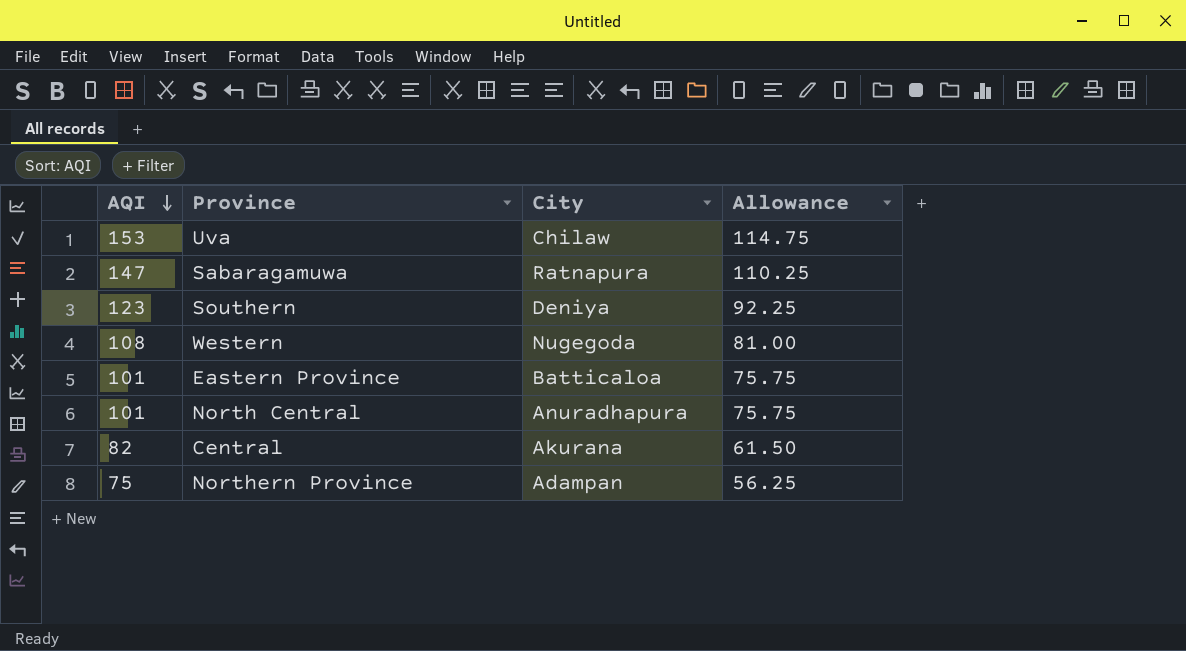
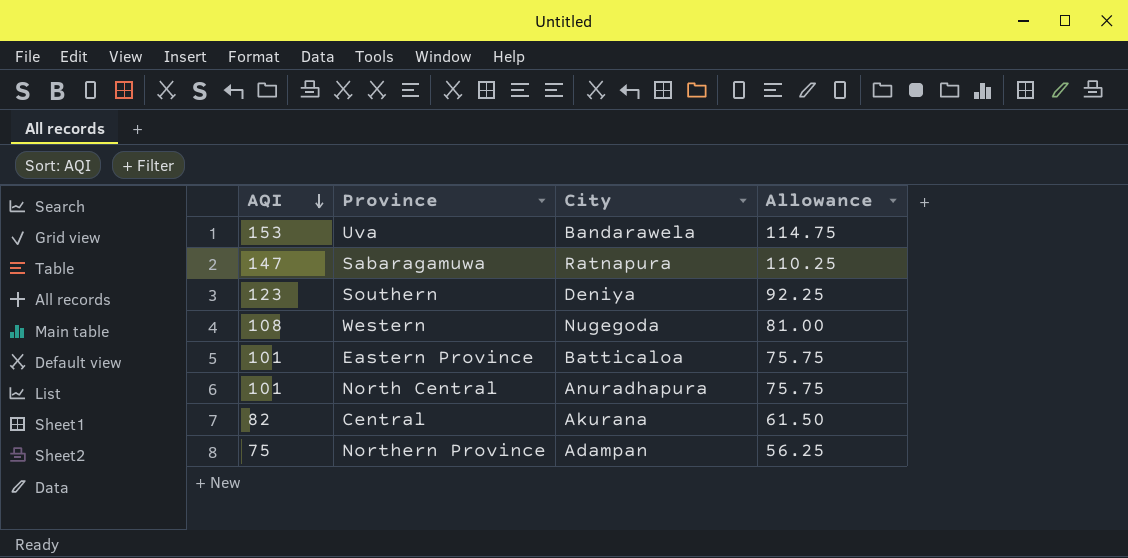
Uva | City: Chilaw -> Bandarawela

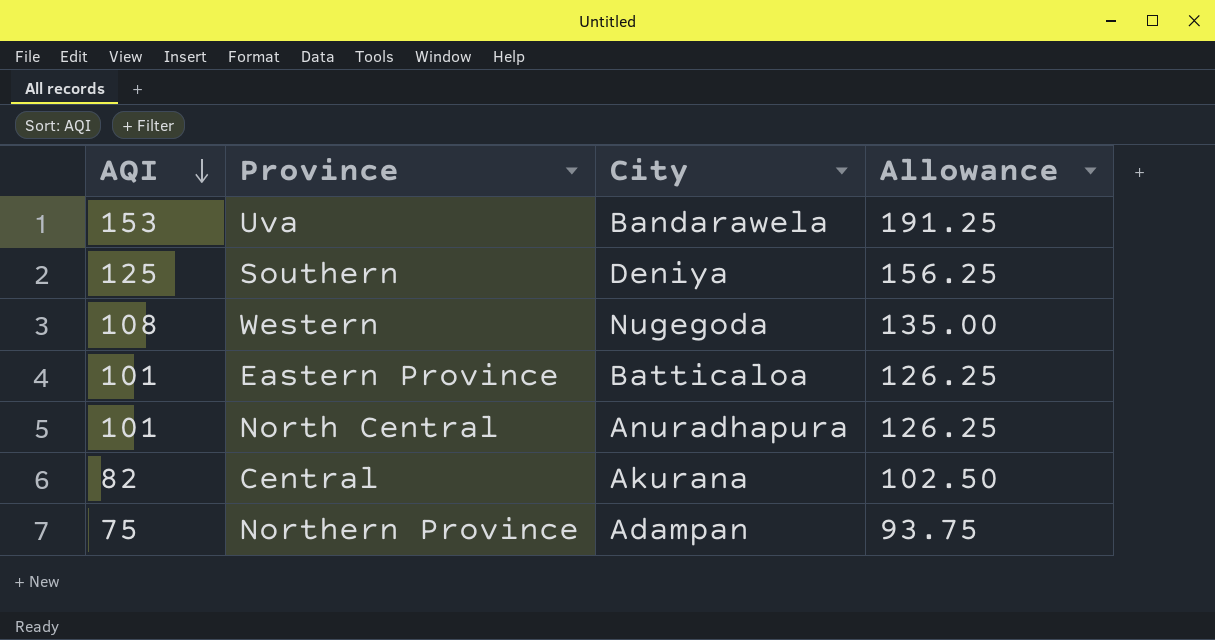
column Allowance | formula: [AQI] * 0.75 -> [AQI] * 1.25
row Sabaragamuwa: 147 | Ratnapura | 110.25 -> none
Southern | AQI: 123 -> 125

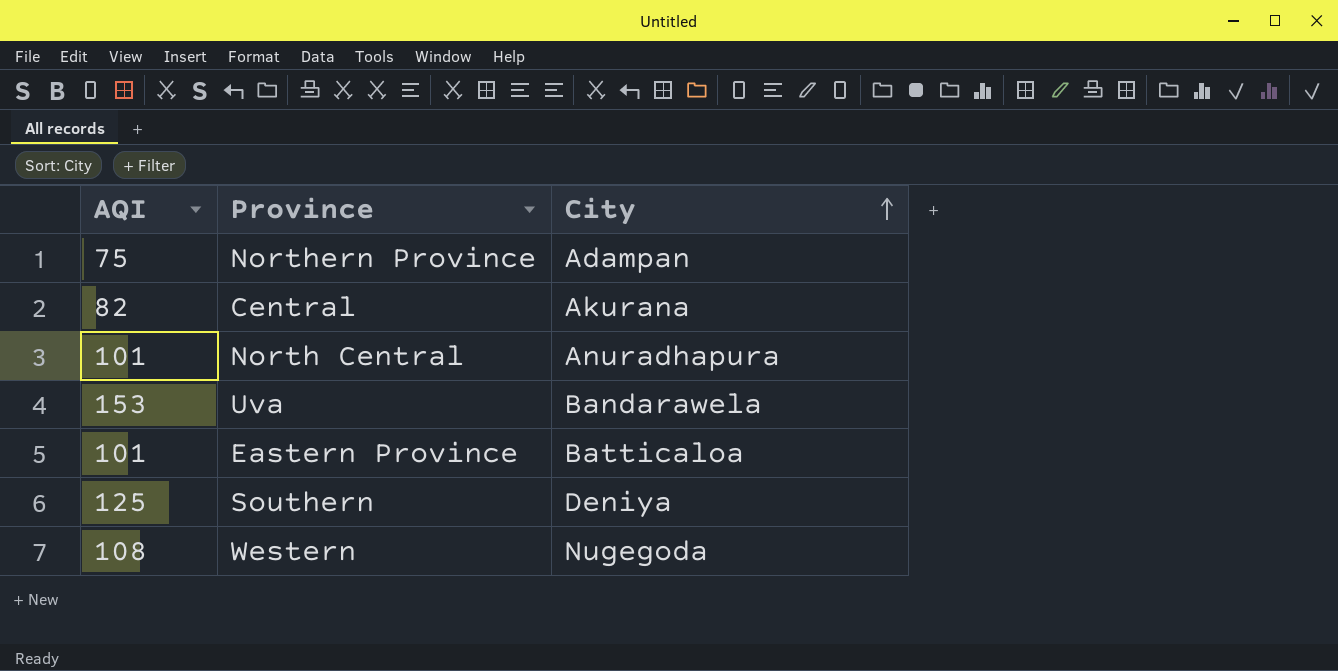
row order: AQI descending -> City ascending
column Allowance | formula: [AQI] * 1.25 -> none

